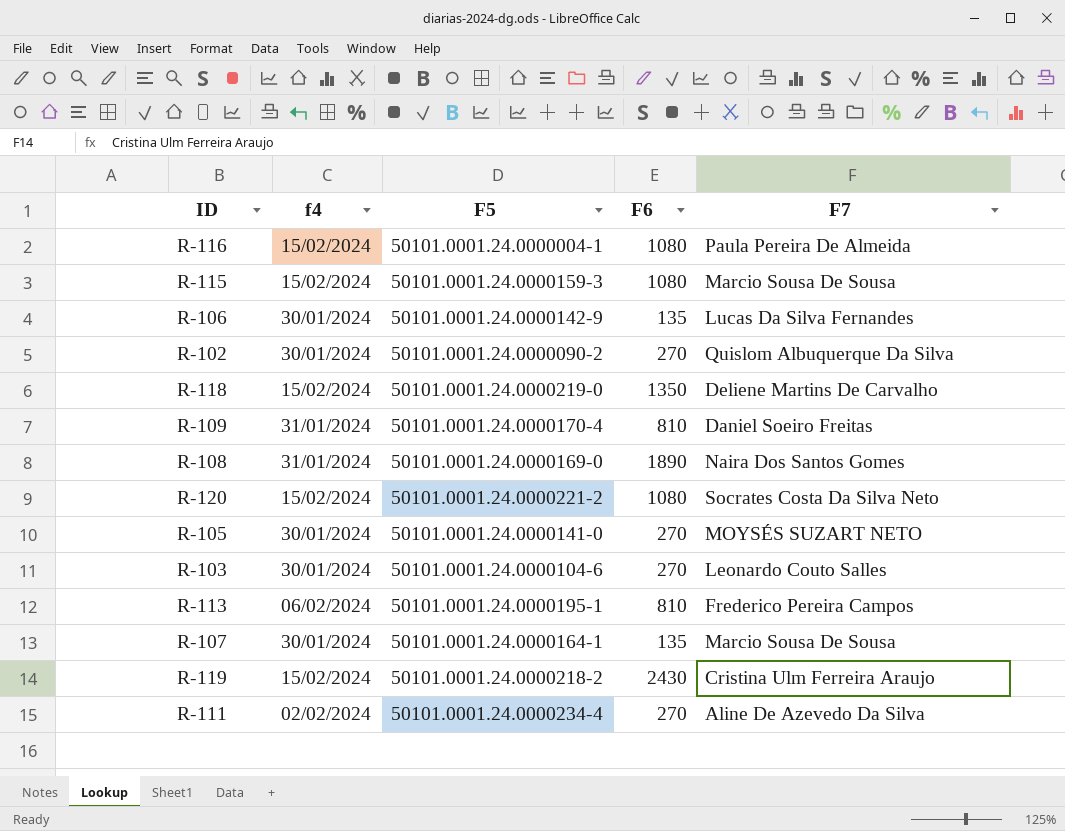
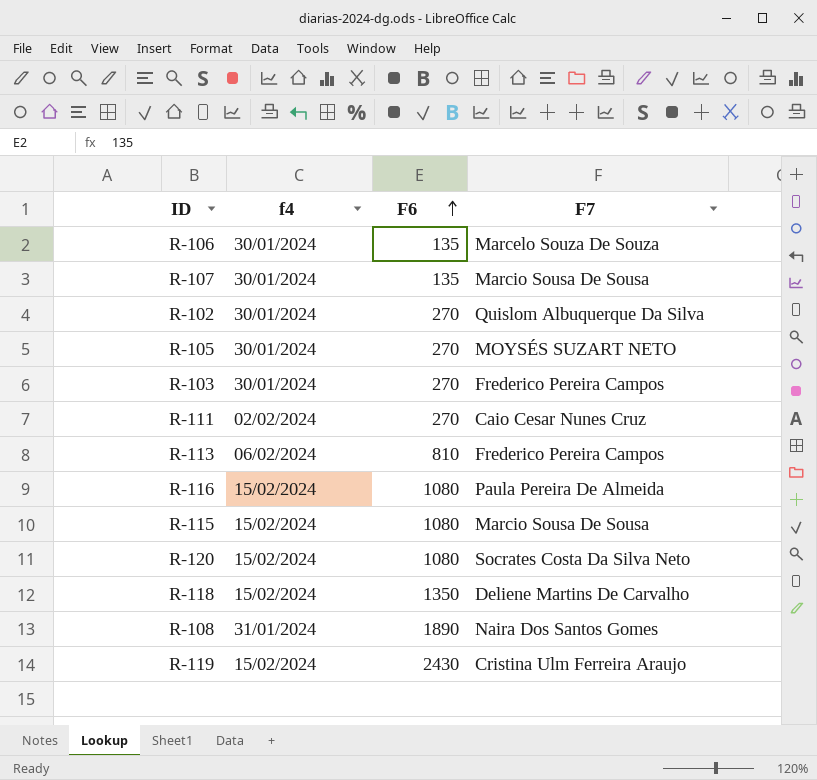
row order: none -> F6 ascending
column F5 | position: 3 -> none
row R-109: 31/01/2024 | 50101.0001.24.0000170-4 | 810 | Daniel Soeiro Freitas -> none
R-106 | F7: Lucas Da Silva Fernandes -> Marcelo Souza De Souza
R-103 | F7: Leonardo Couto Salles -> Frederico Pereira Campos
R-111 | F7: Aline De Azevedo Da Silva -> Caio Cesar Nunes Cruz

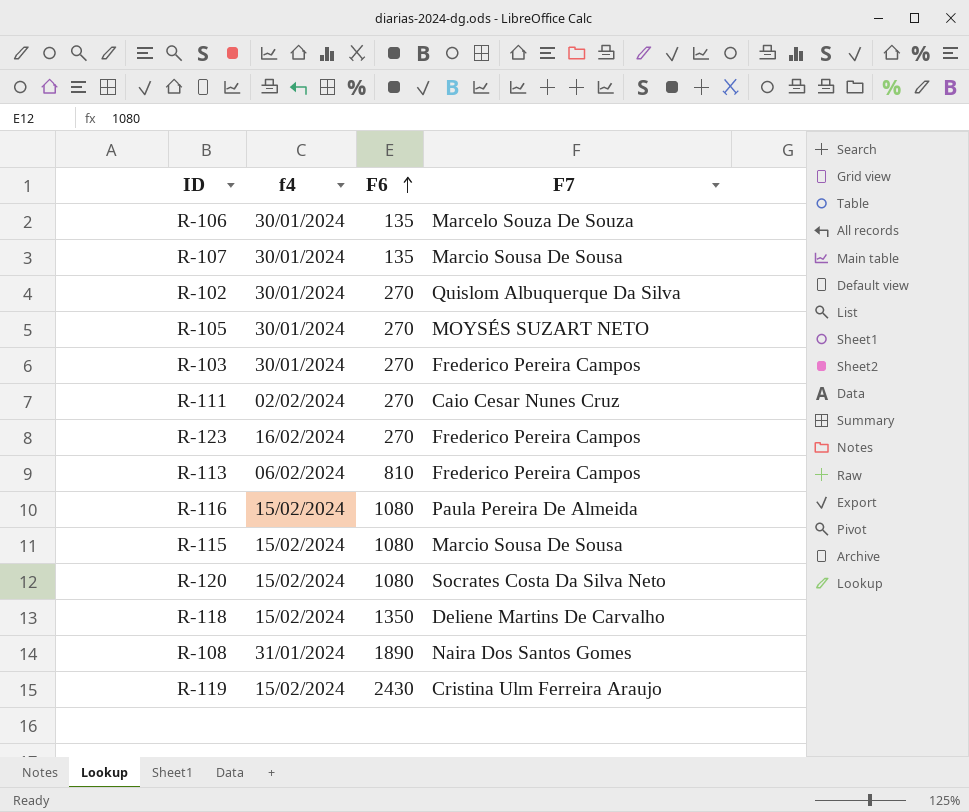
row R-123: none -> 16/02/2024 | 270 | Frederico Pereira Campos

